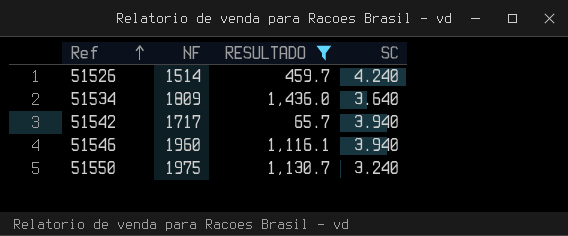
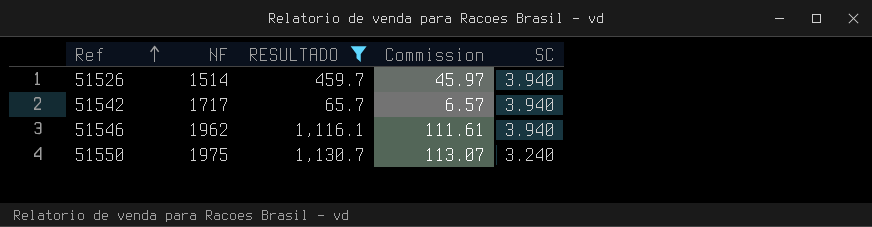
column Commission | formula: none -> [RESULTADO] * 0.1
row 51534: 1809 | 1,436.0 | 3.640 -> none
51526 | SC: 4.240 -> 3.940
51546 | NF: 1960 -> 1962

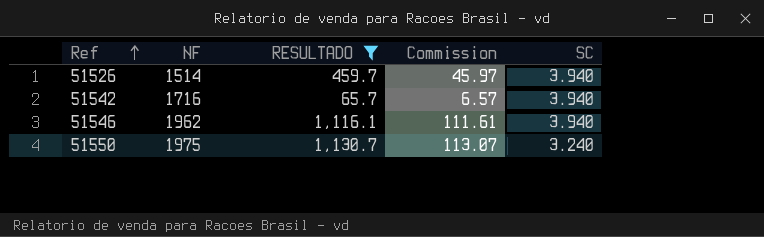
51542 | NF: 1717 -> 1716

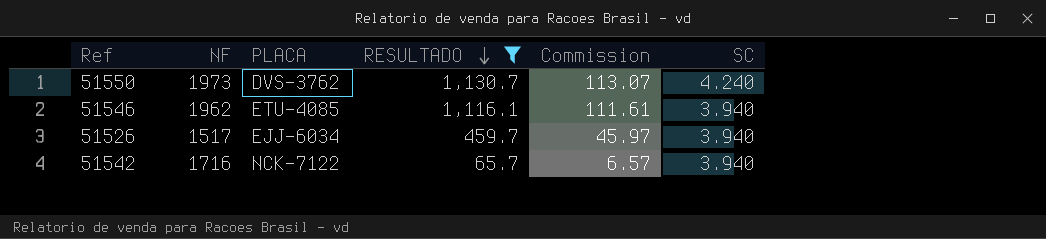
row order: Ref ascending -> RESULTADO descending
column PLACA | position: none -> 3
51550 | NF: 1975 -> 1973
51550 | SC: 3.240 -> 4.240
51526 | NF: 1514 -> 1517

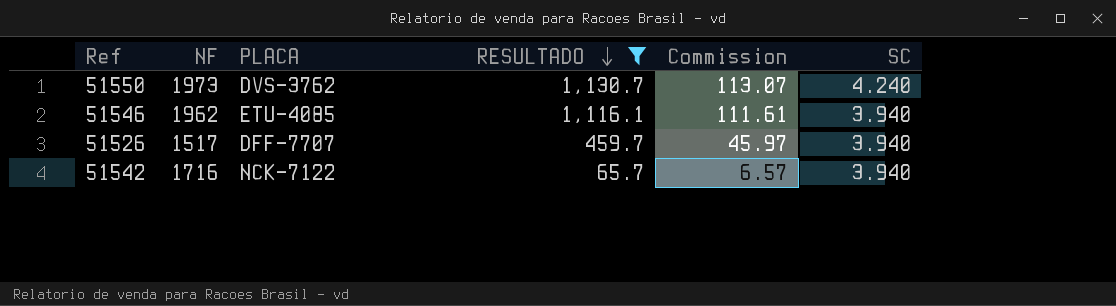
51526 | PLACA: EJJ-6034 -> DFF-7707

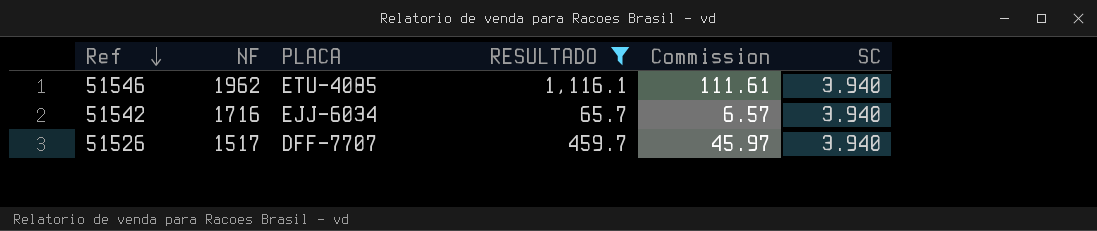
row order: RESULTADO descending -> Ref descending
row 51550: 1973 | DVS-3762 | 1,130.7 | 113.07 | 4.240 -> none
51542 | PLACA: NCK-7122 -> EJJ-6034

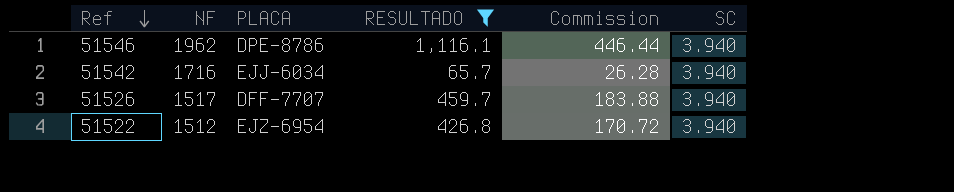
column Commission | formula: [RESULTADO] * 0.1 -> [RESULTADO] * 0.4
51546 | PLACA: ETU-4085 -> DPE-8786
row 51522: none -> 1512 | EJZ-6954 | 426.8 | 170.72 | 3.940

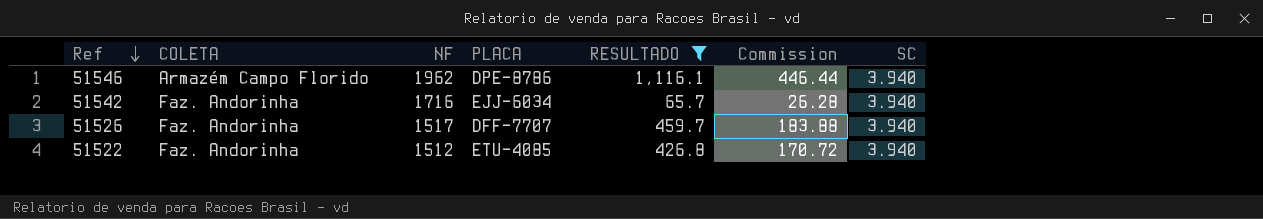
column COLETA | position: none -> 2
51522 | PLACA: EJZ-6954 -> ETU-4085

